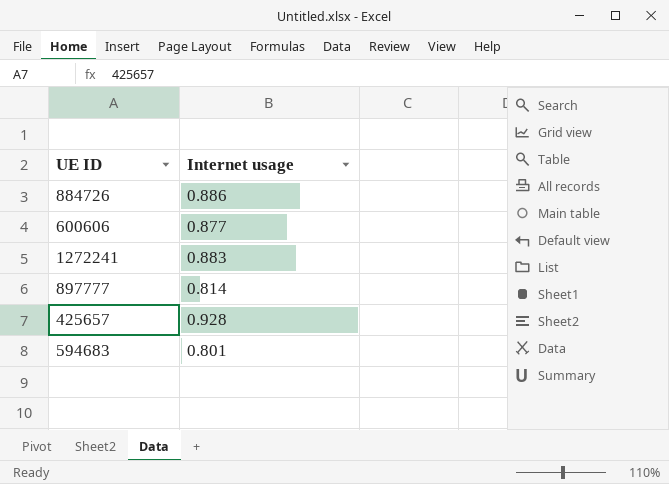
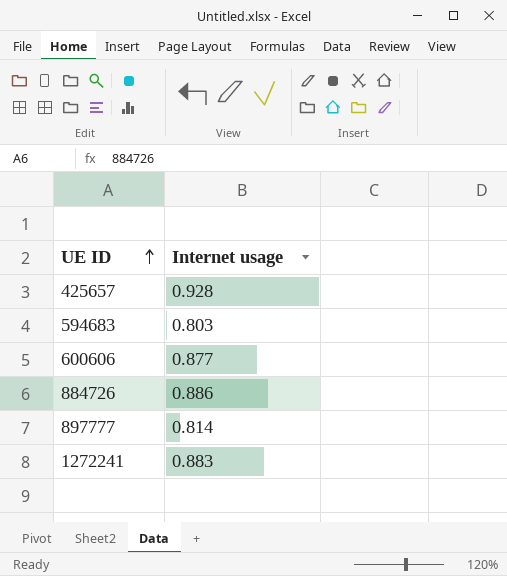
row order: none -> UE ID ascending
594683 | Internet usage: 0.801 -> 0.803

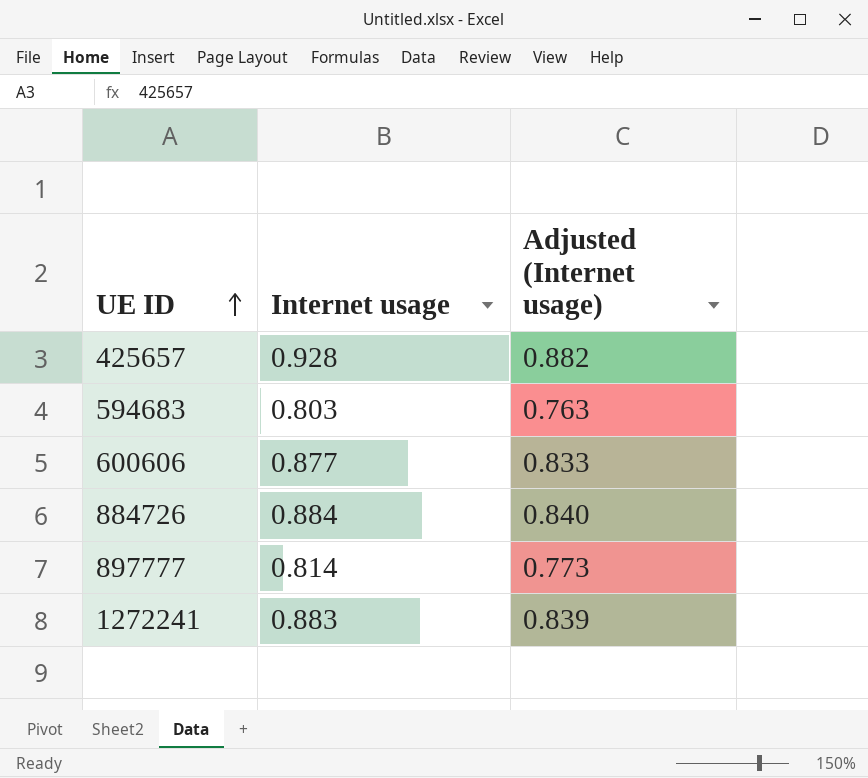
column Adjusted (Internet usage) | formula: none -> [Internet usage] * 0.95
884726 | Internet usage: 0.886 -> 0.884

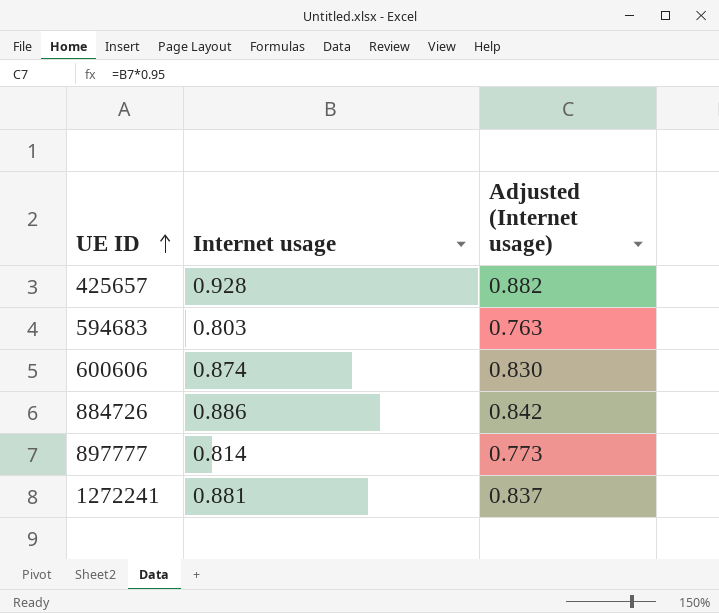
600606 | Internet usage: 0.877 -> 0.874
600606 | Adjusted (Internet usage): 0.833 -> 0.830
884726 | Internet usage: 0.884 -> 0.886
884726 | Adjusted (Internet usage): 0.840 -> 0.842
1272241 | Internet usage: 0.883 -> 0.881
1272241 | Adjusted (Internet usage): 0.839 -> 0.837

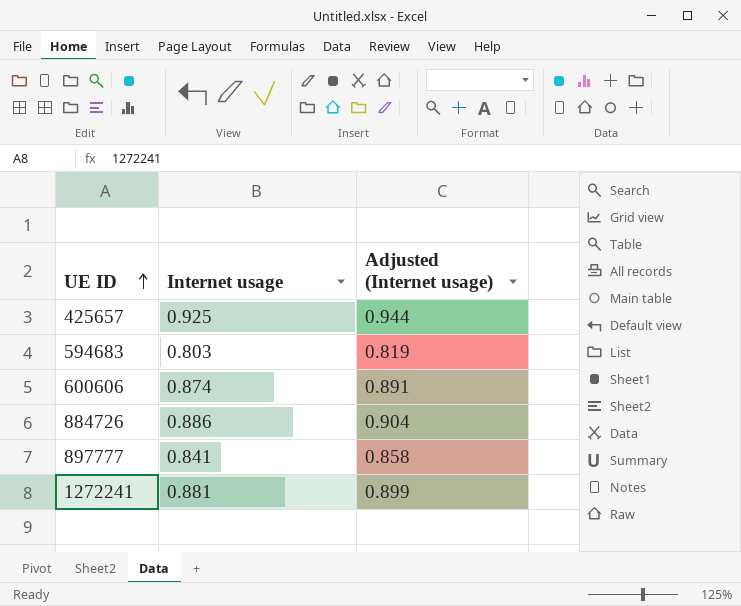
column Adjusted (Internet usage) | formula: [Internet usage] * 0.95 -> [Internet usage] * 1.02
425657 | Internet usage: 0.928 -> 0.925
897777 | Internet usage: 0.814 -> 0.841

